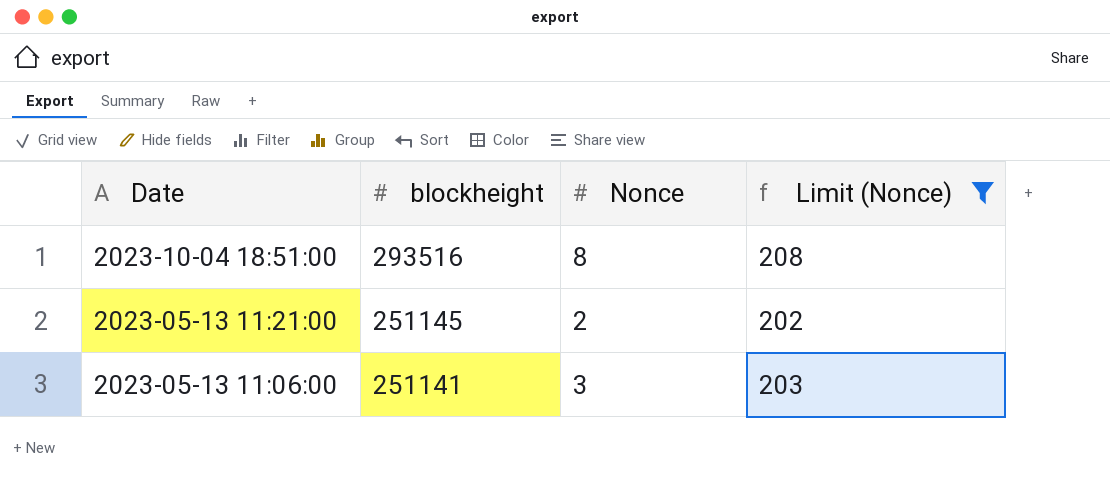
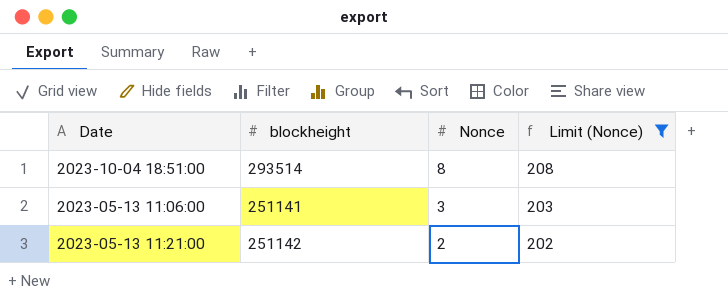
row order: Date descending -> Nonce descending
2023-10-04 18:51:00 | blockheight: 293516 -> 293514
2023-05-13 11:21:00 | blockheight: 251145 -> 251142

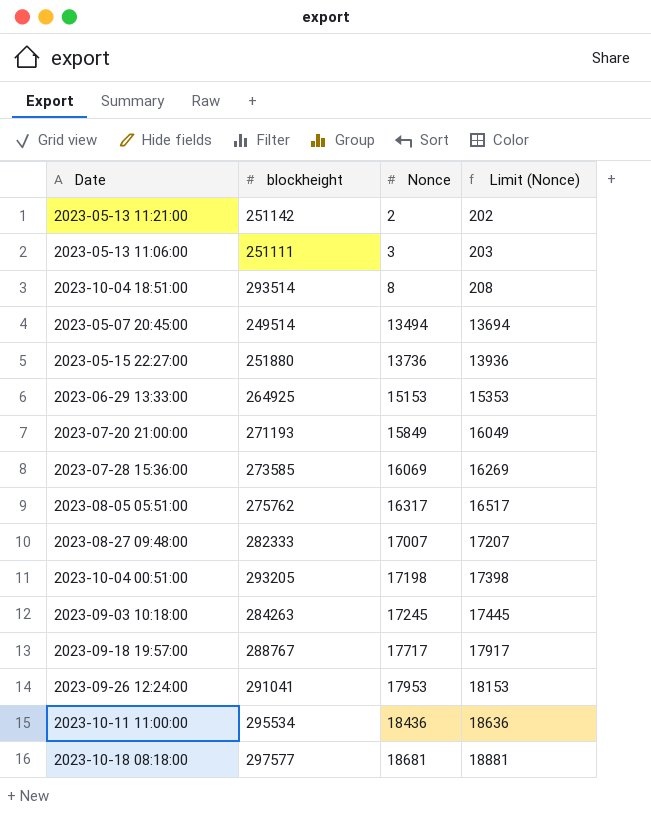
filter: Limit (Nonce) <= 208 -> none
row order: Nonce descending -> Nonce ascending
2023-05-13 11:06:00 | blockheight: 251141 -> 251111

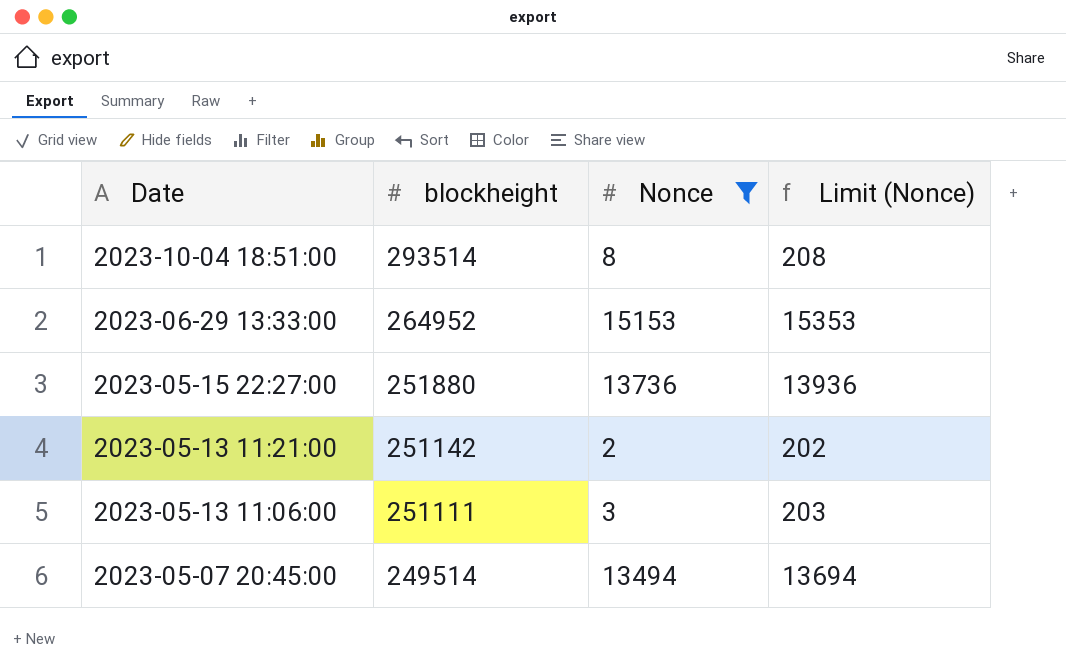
filter: none -> Nonce <= 15153
row order: Nonce ascending -> Date descending
2023-06-29 13:33:00 | blockheight: 264925 -> 264952

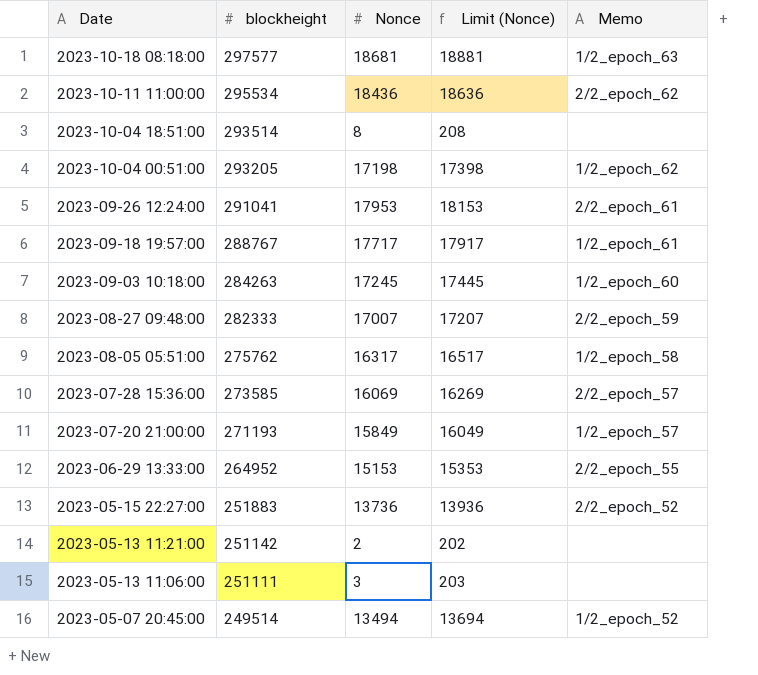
filter: Nonce <= 15153 -> none
column Memo | position: none -> 5
2023-05-15 22:27:00 | blockheight: 251880 -> 251883

